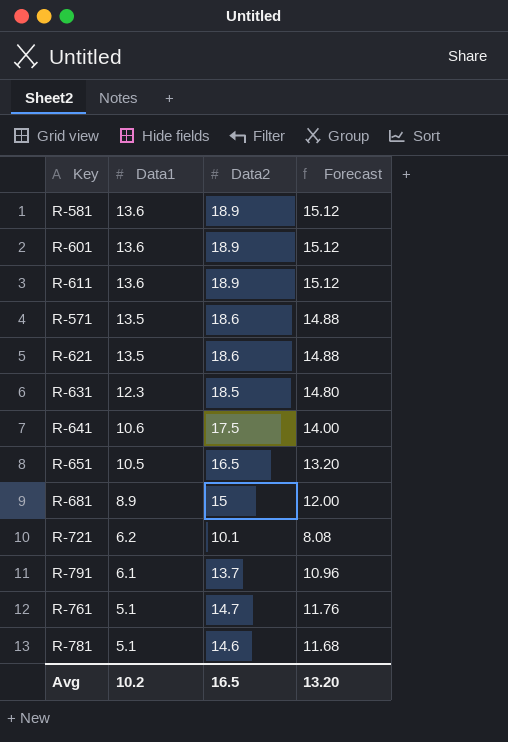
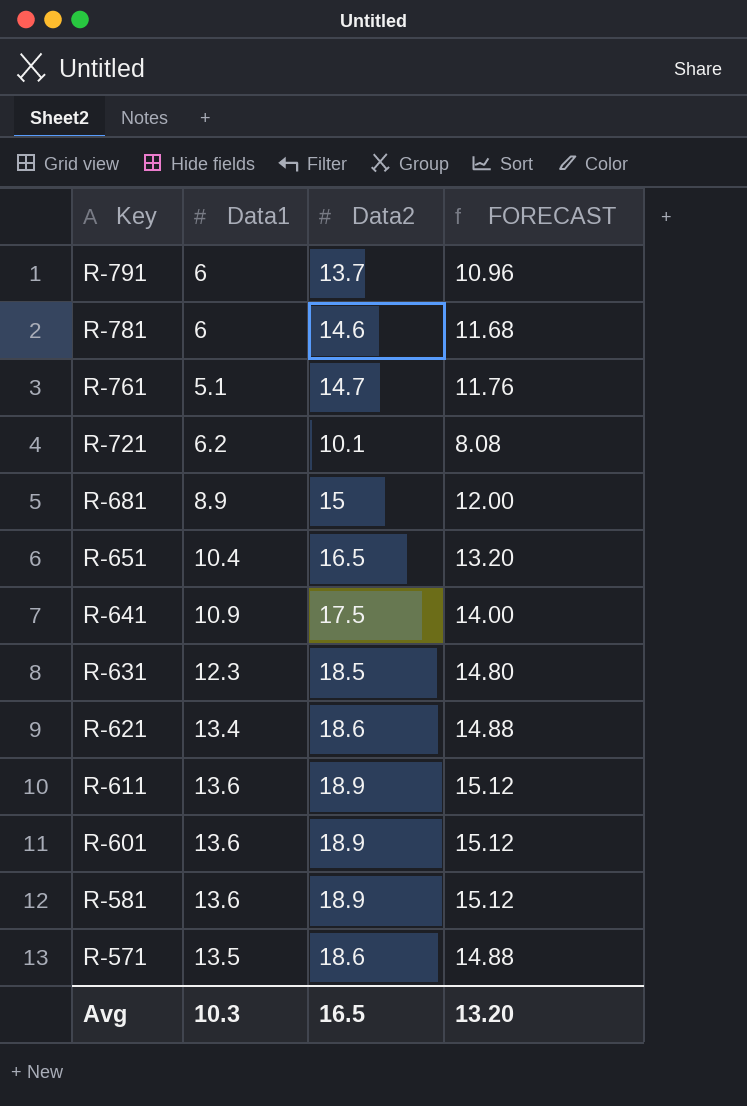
row order: Data1 descending -> Key descending
column name: Forecast -> FORECAST
R-791 | Data1: 6.1 -> 6
R-781 | Data1: 5.1 -> 6
R-651 | Data1: 10.5 -> 10.4
R-641 | Data1: 10.6 -> 10.9
R-621 | Data1: 13.5 -> 13.4
Avg | Data1: 10.2 -> 10.3

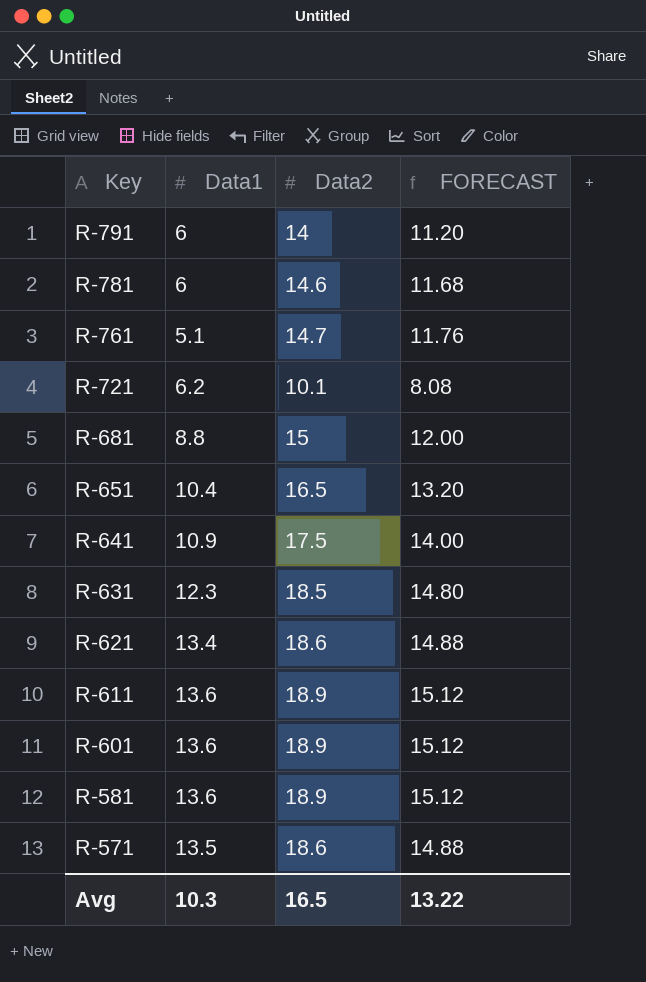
R-791 | Data2: 13.7 -> 14
R-791 | FORECAST: 10.96 -> 11.20
R-681 | Data1: 8.9 -> 8.8
Avg | FORECAST: 13.20 -> 13.22

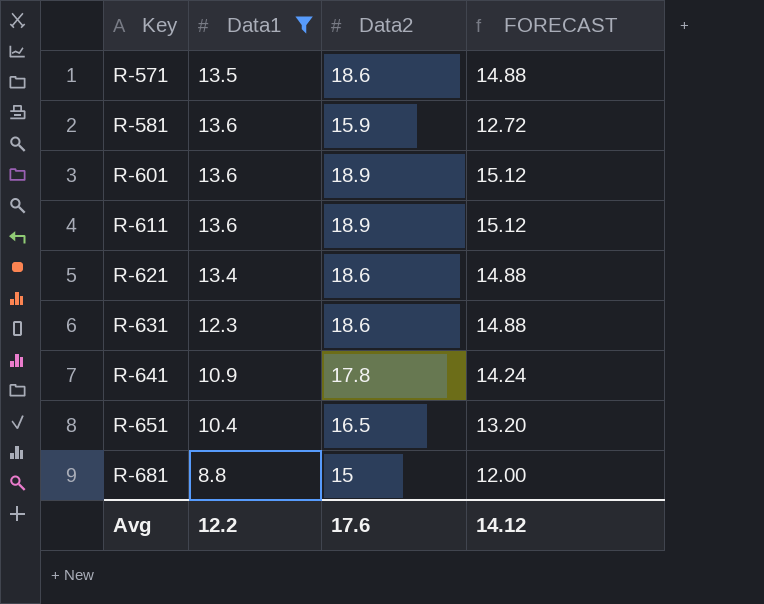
filter: none -> Data1 >= 8.8
row order: Key descending -> Key ascending
R-581 | Data2: 18.9 -> 15.9
R-581 | FORECAST: 15.12 -> 12.72
R-631 | Data2: 18.5 -> 18.6
R-631 | FORECAST: 14.80 -> 14.88
R-641 | Data2: 17.5 -> 17.8
R-641 | FORECAST: 14.00 -> 14.24
Avg | Data1: 10.3 -> 12.2
Avg | Data2: 16.5 -> 17.6
Avg | FORECAST: 13.22 -> 14.12

